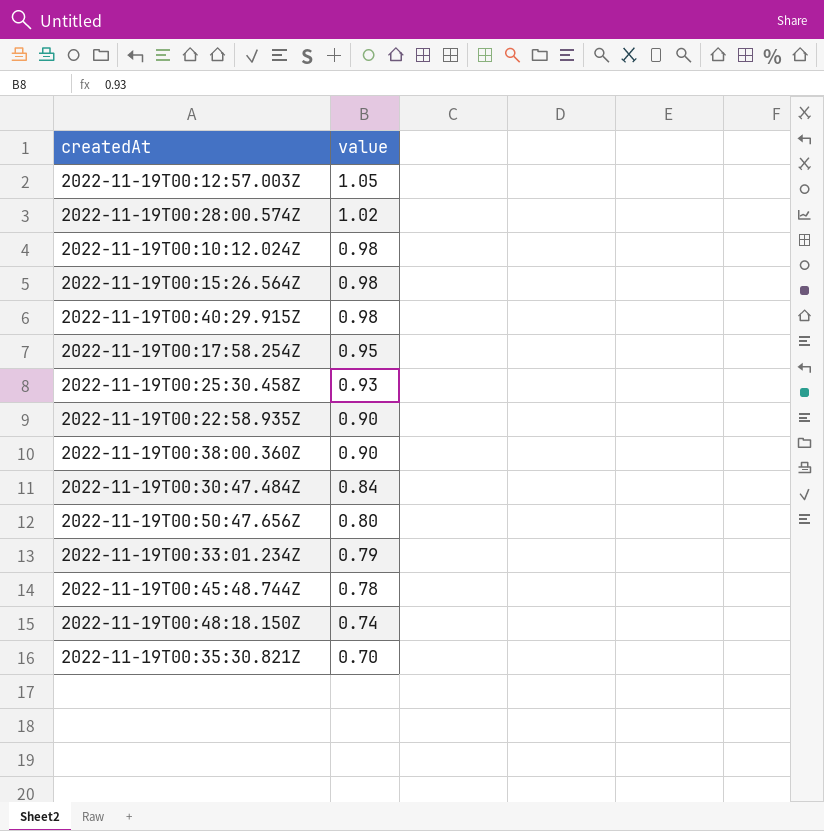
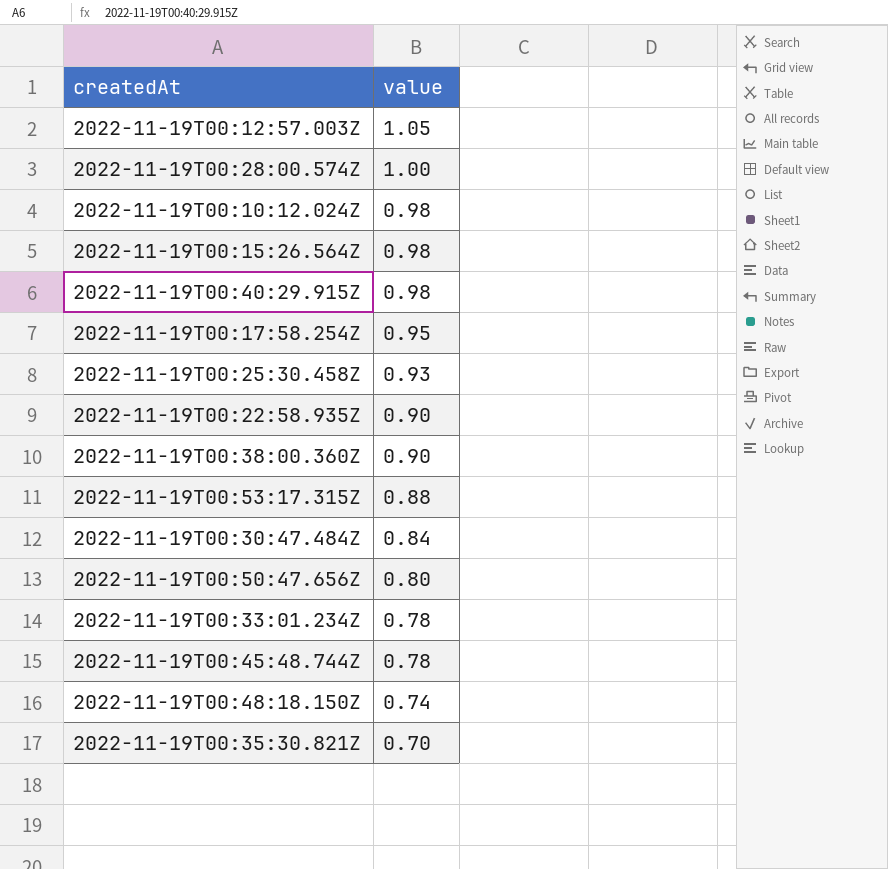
2022-11-19T00:28:00.574Z | value: 1.02 -> 1.00
row 2022-11-19T00:53:17.315Z: none -> 0.88
2022-11-19T00:33:01.234Z | value: 0.79 -> 0.78

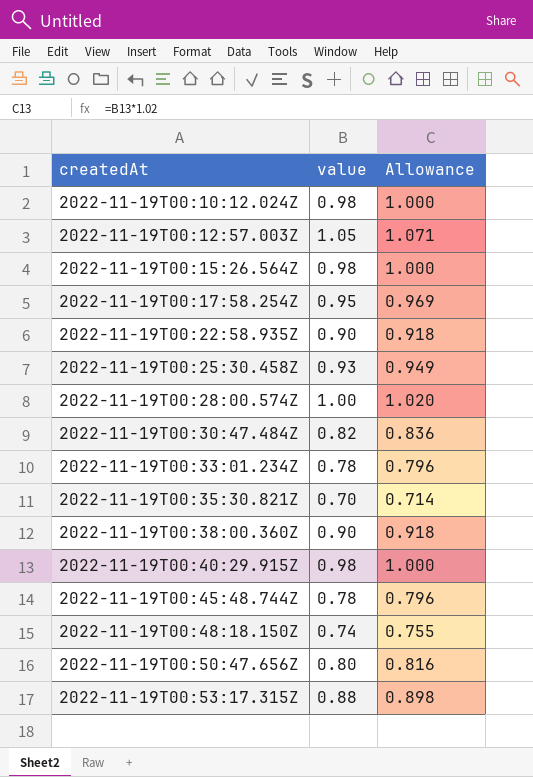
row order: value descending -> createdAt ascending
column Allowance | formula: none -> [value] * 1.02
2022-11-19T00:30:47.484Z | value: 0.84 -> 0.82

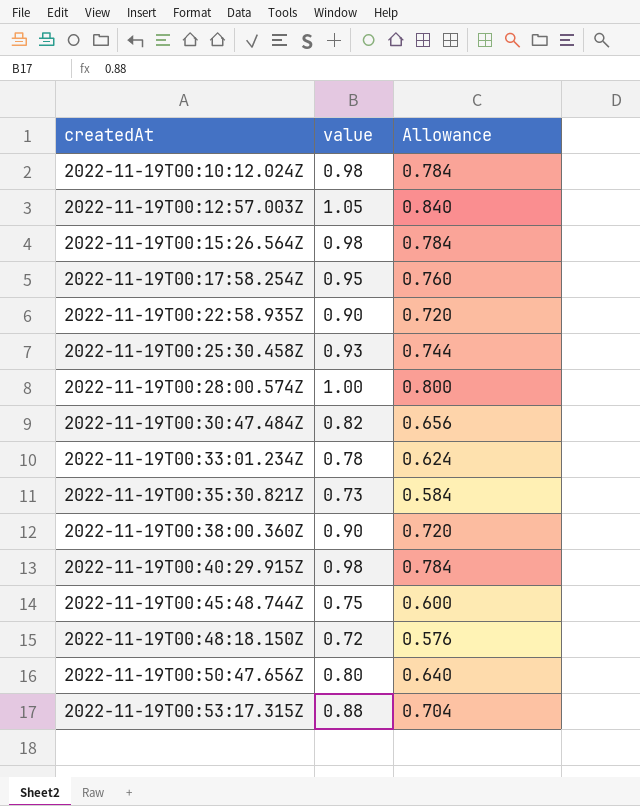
column Allowance | formula: [value] * 1.02 -> [value] * 0.8
2022-11-19T00:35:30.821Z | value: 0.70 -> 0.73
2022-11-19T00:45:48.744Z | value: 0.78 -> 0.75
2022-11-19T00:48:18.150Z | value: 0.74 -> 0.72

